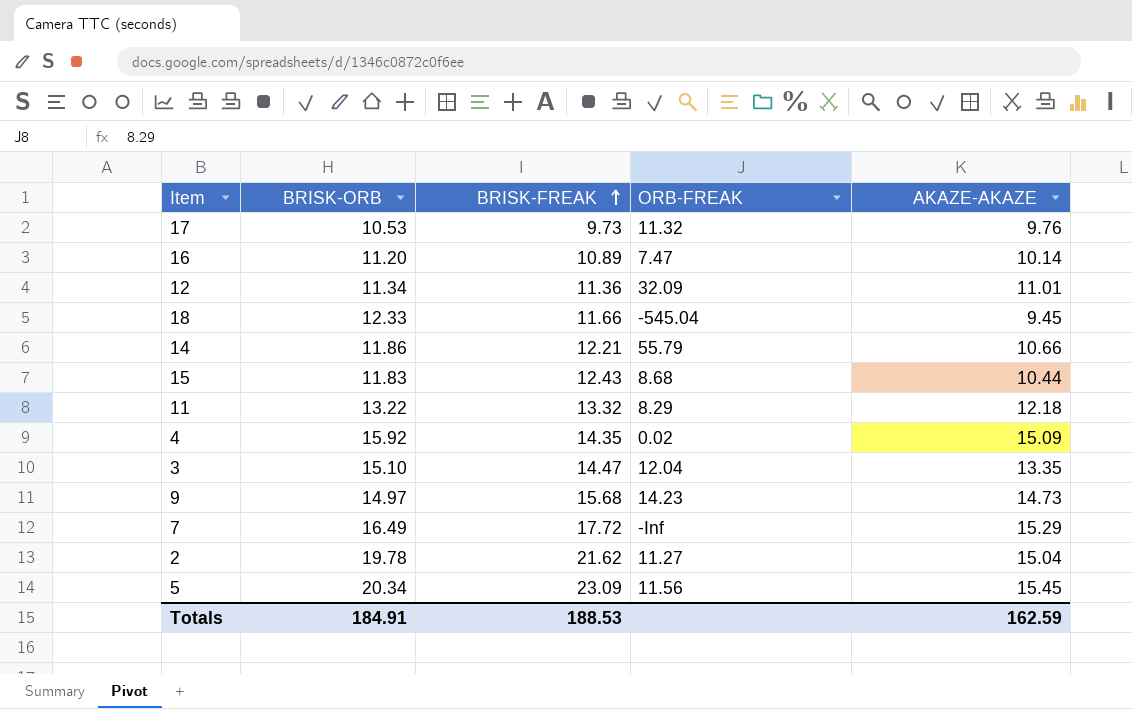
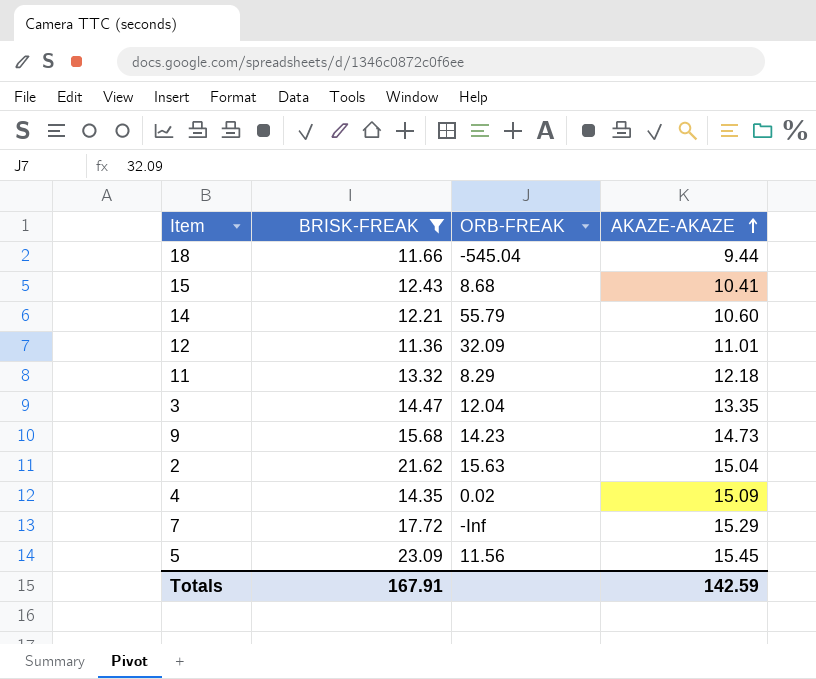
filter: none -> BRISK-FREAK >= 11.36
row order: BRISK-FREAK ascending -> AKAZE-AKAZE ascending
column BRISK-ORB | position: 2 -> none
18 | AKAZE-AKAZE: 9.45 -> 9.44
15 | AKAZE-AKAZE: 10.44 -> 10.41
14 | AKAZE-AKAZE: 10.66 -> 10.60
2 | ORB-FREAK: 11.27 -> 15.63
Totals | BRISK-FREAK: 188.53 -> 167.91
Totals | AKAZE-AKAZE: 162.59 -> 142.59

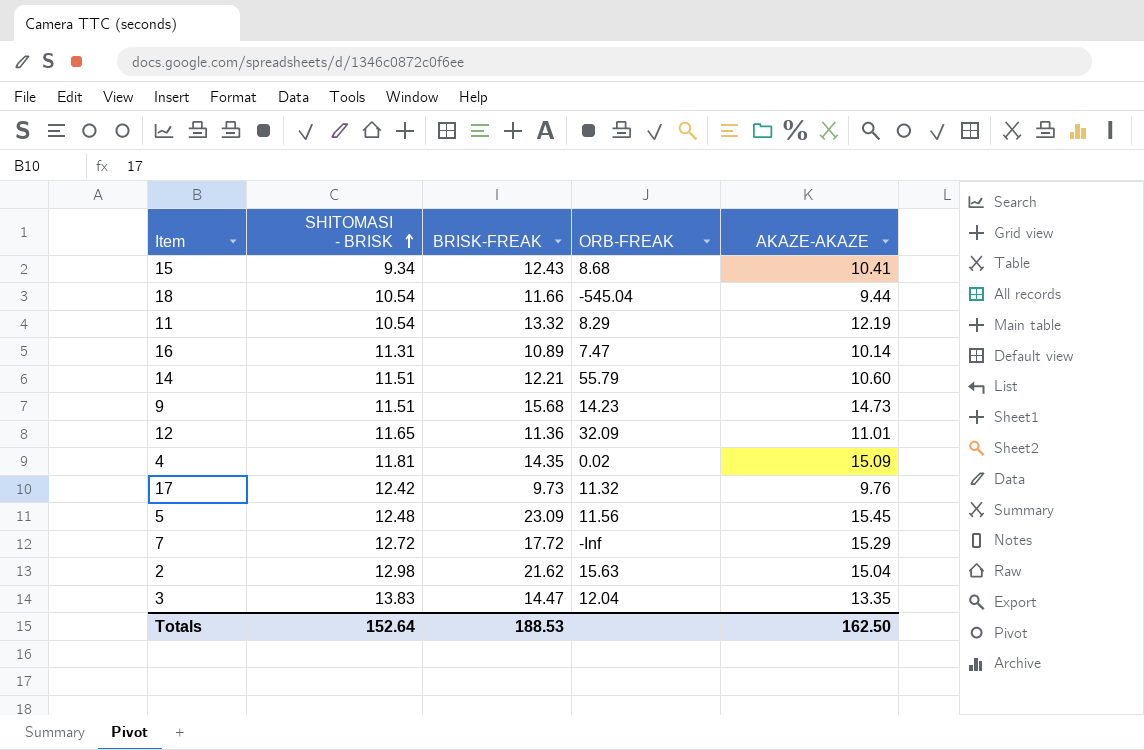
filter: BRISK-FREAK >= 11.36 -> none
row order: AKAZE-AKAZE ascending -> SHITOMASI - BRISK ascending
column SHITOMASI - BRISK | position: none -> 2
11 | AKAZE-AKAZE: 12.18 -> 12.19
Totals | BRISK-FREAK: 167.91 -> 188.53
Totals | AKAZE-AKAZE: 142.59 -> 162.50

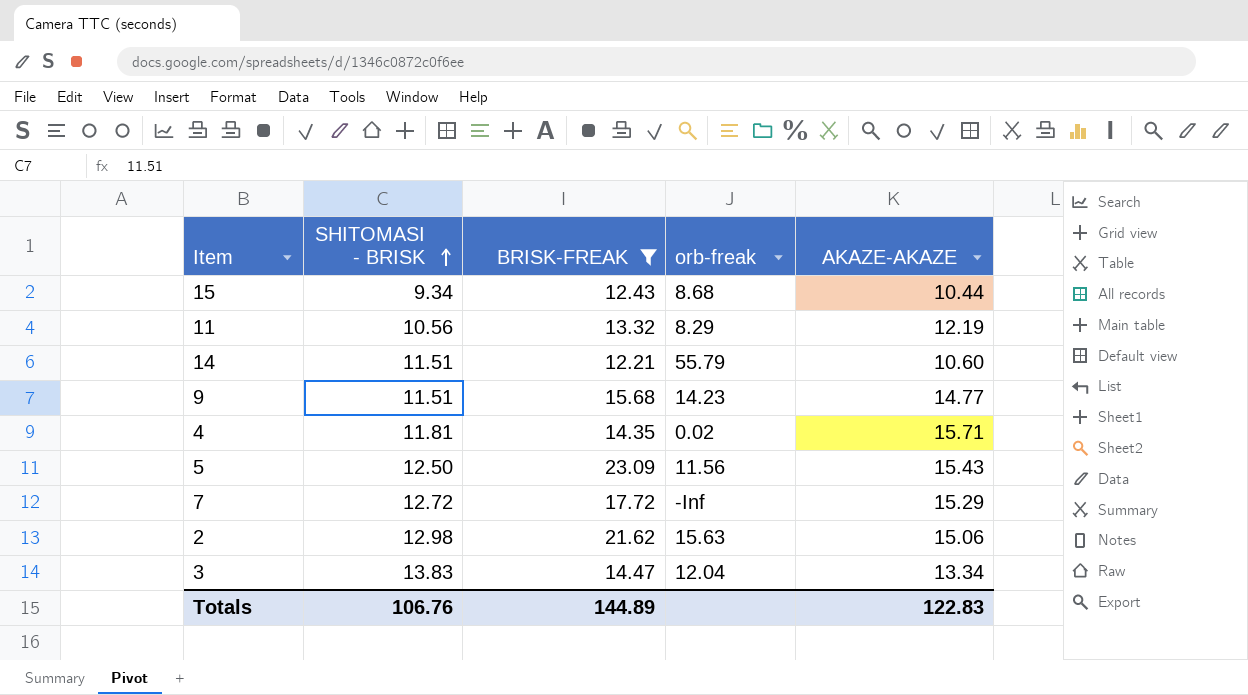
filter: none -> BRISK-FREAK >= 12.21
column name: ORB-FREAK -> orb-freak
15 | AKAZE-AKAZE: 10.41 -> 10.44
11 | SHITOMASI - BRISK: 10.54 -> 10.56
9 | AKAZE-AKAZE: 14.73 -> 14.77
4 | AKAZE-AKAZE: 15.09 -> 15.71
5 | SHITOMASI - BRISK: 12.48 -> 12.50
5 | AKAZE-AKAZE: 15.45 -> 15.43
2 | AKAZE-AKAZE: 15.04 -> 15.06
3 | AKAZE-AKAZE: 13.35 -> 13.34
Totals | SHITOMASI - BRISK: 152.64 -> 106.76
Totals | BRISK-FREAK: 188.53 -> 144.89
Totals | AKAZE-AKAZE: 162.50 -> 122.83

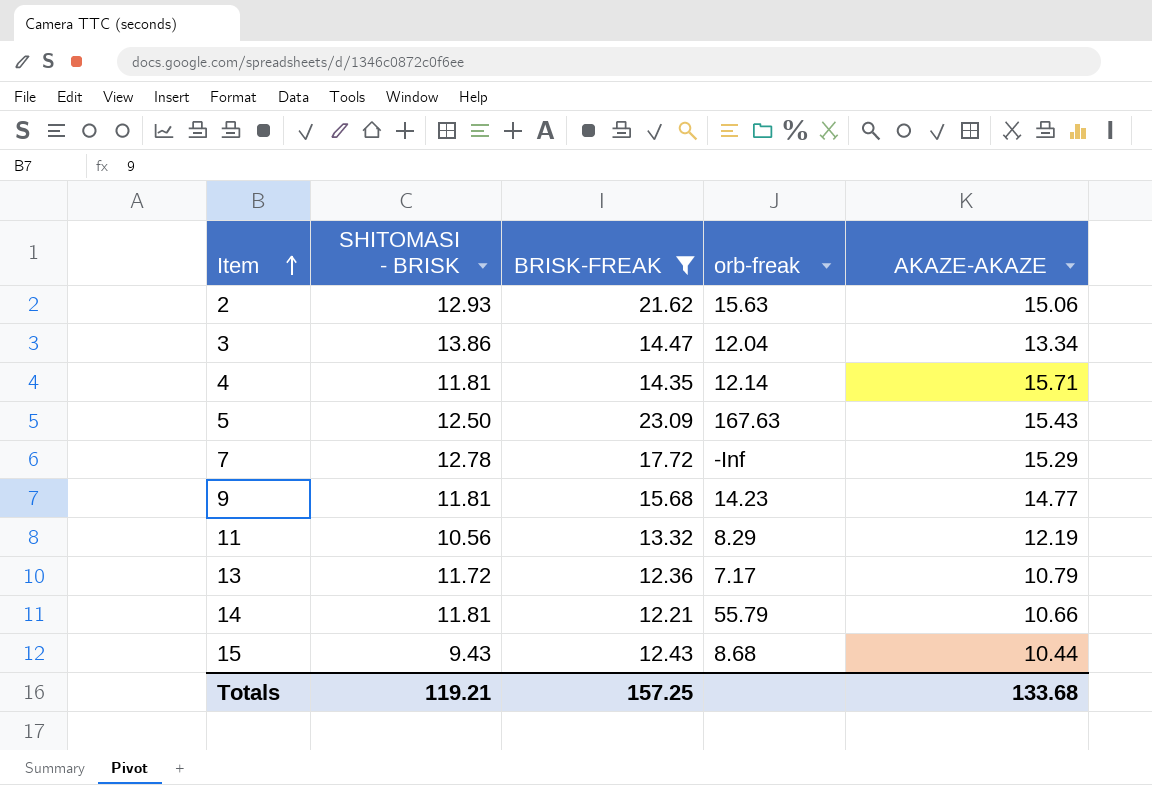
row order: SHITOMASI - BRISK ascending -> Item ascending
2 | SHITOMASI - BRISK: 12.98 -> 12.93
3 | SHITOMASI - BRISK: 13.83 -> 13.86
4 | orb-freak: 0.02 -> 12.14
5 | orb-freak: 11.56 -> 167.63
7 | SHITOMASI - BRISK: 12.72 -> 12.78
9 | SHITOMASI - BRISK: 11.51 -> 11.81
row 13: none -> 11.72 | 12.36 | 7.17 | 10.79
14 | SHITOMASI - BRISK: 11.51 -> 11.81
14 | AKAZE-AKAZE: 10.60 -> 10.66
15 | SHITOMASI - BRISK: 9.34 -> 9.43
Totals | SHITOMASI - BRISK: 106.76 -> 119.21
Totals | BRISK-FREAK: 144.89 -> 157.25
Totals | AKAZE-AKAZE: 122.83 -> 133.68

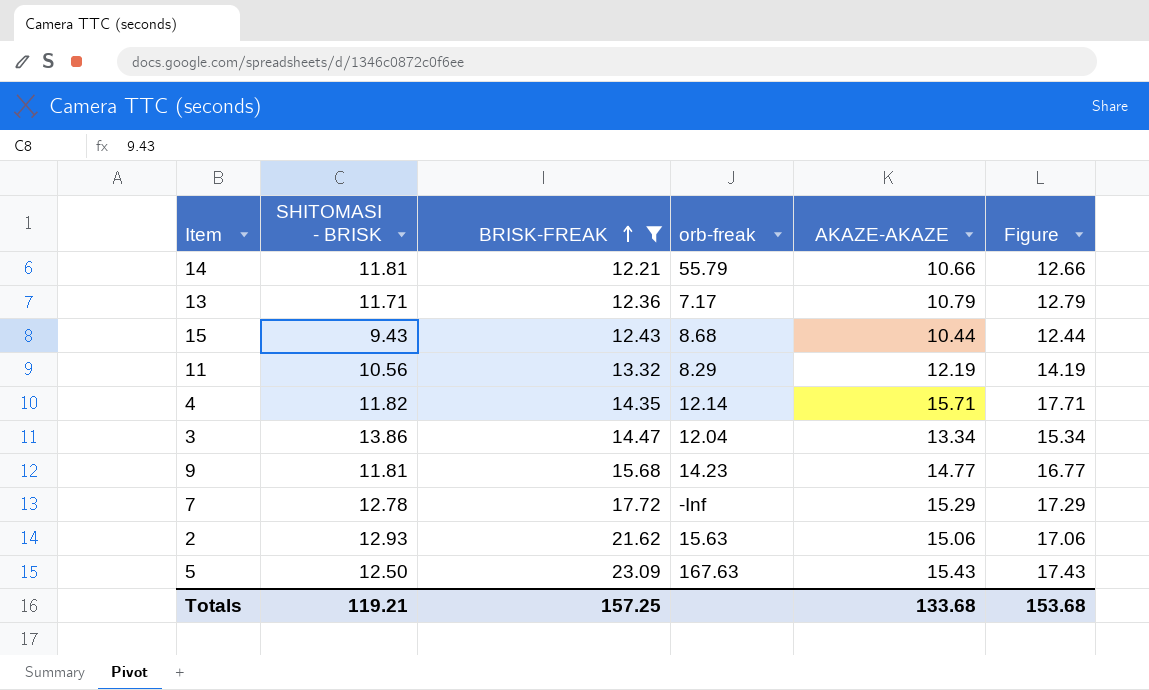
row order: Item ascending -> BRISK-FREAK ascending
column Figure | formula: none -> [AKAZE-AKAZE] + 2
13 | SHITOMASI - BRISK: 11.72 -> 11.71
4 | SHITOMASI - BRISK: 11.81 -> 11.82

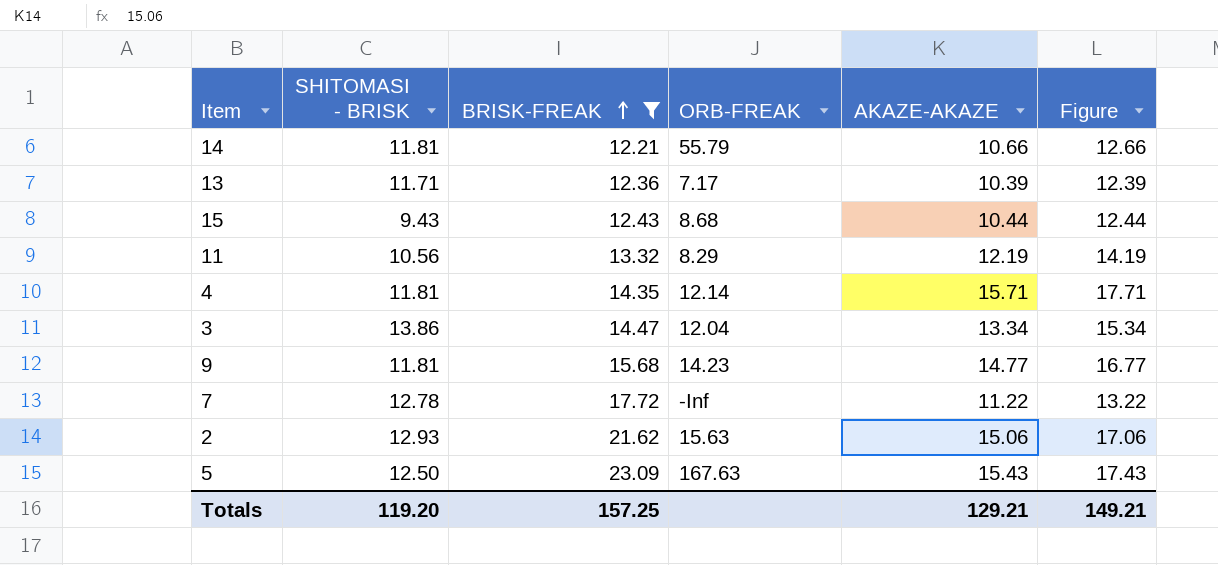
column name: orb-freak -> ORB-FREAK
13 | AKAZE-AKAZE: 10.79 -> 10.39
13 | Figure: 12.79 -> 12.39
4 | SHITOMASI - BRISK: 11.82 -> 11.81
7 | AKAZE-AKAZE: 15.29 -> 11.22
7 | Figure: 17.29 -> 13.22
Totals | SHITOMASI - BRISK: 119.21 -> 119.20
Totals | AKAZE-AKAZE: 133.68 -> 129.21
Totals | Figure: 153.68 -> 149.21

